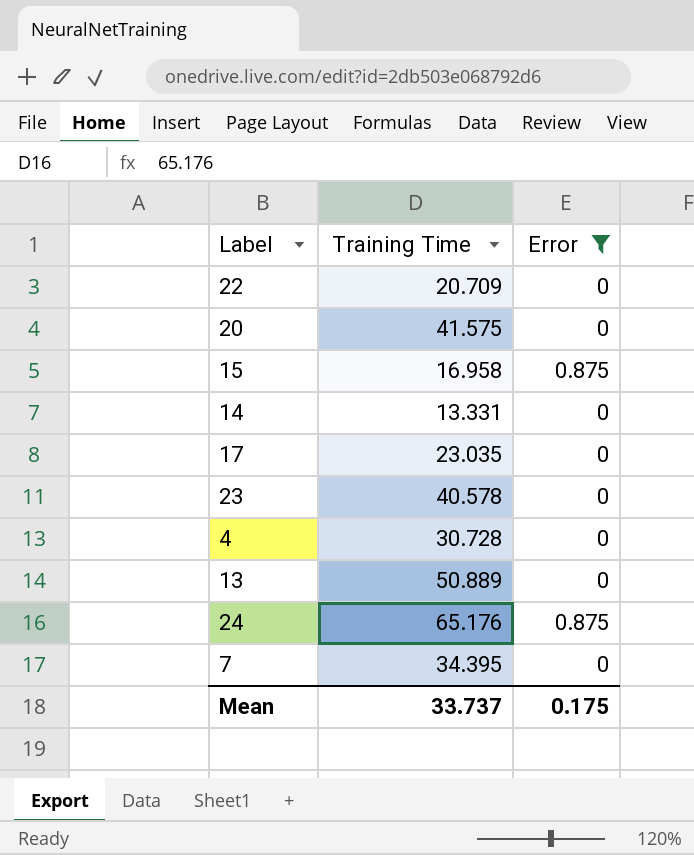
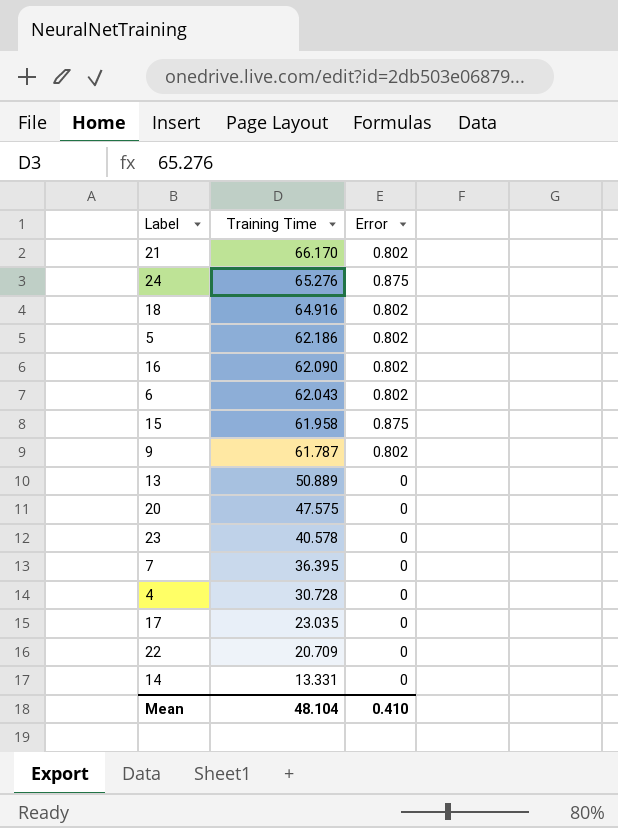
filter: Error != 0.802 -> none
row order: none -> Training Time descending
24 | Training Time: 65.176 -> 65.276
15 | Training Time: 16.958 -> 61.958
20 | Training Time: 41.575 -> 47.575
7 | Training Time: 34.395 -> 36.395
Mean | Training Time: 33.737 -> 48.104
Mean | Error: 0.175 -> 0.410

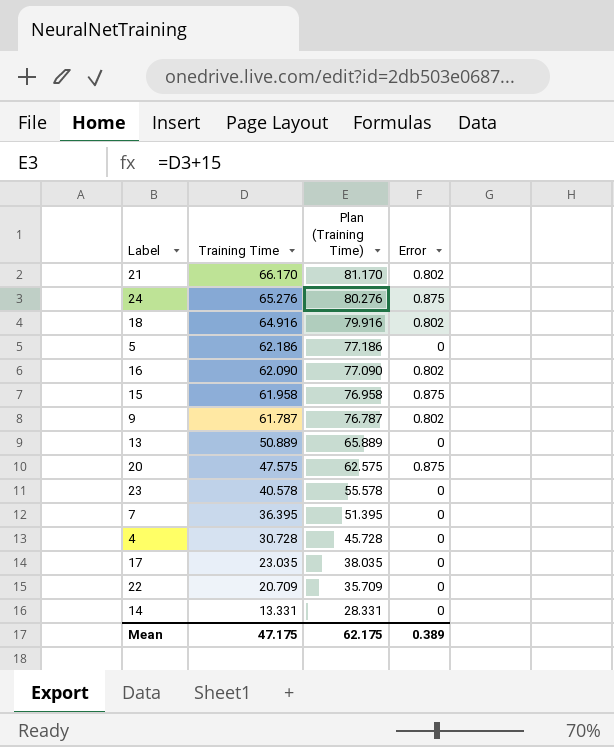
column Plan (Training Time) | formula: none -> [Training Time] + 15
row 6: 62.043 | 0.802 -> none
5 | Error: 0.802 -> 0
20 | Error: 0 -> 0.875
Mean | Training Time: 48.104 -> 47.175
Mean | Error: 0.410 -> 0.389

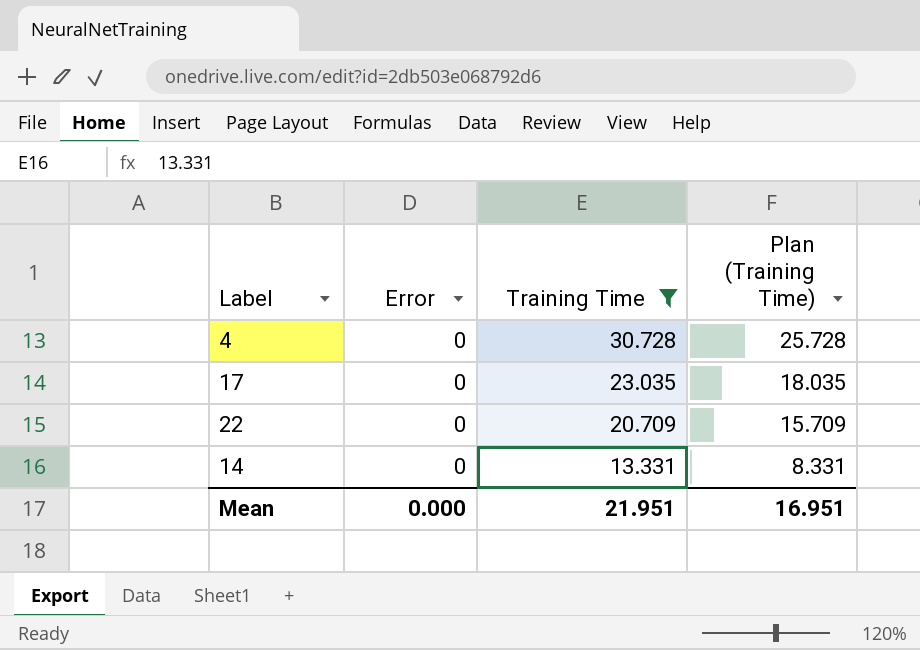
filter: none -> Training Time <= 30.728
column Error | position: 4 -> 2
column Plan (Training Time) | formula: [Training Time] + 15 -> [Training Time] - 5
Mean | Error: 0.389 -> 0.000
Mean | Training Time: 47.175 -> 21.951
Mean | Plan (Training Time): 62.175 -> 16.951

